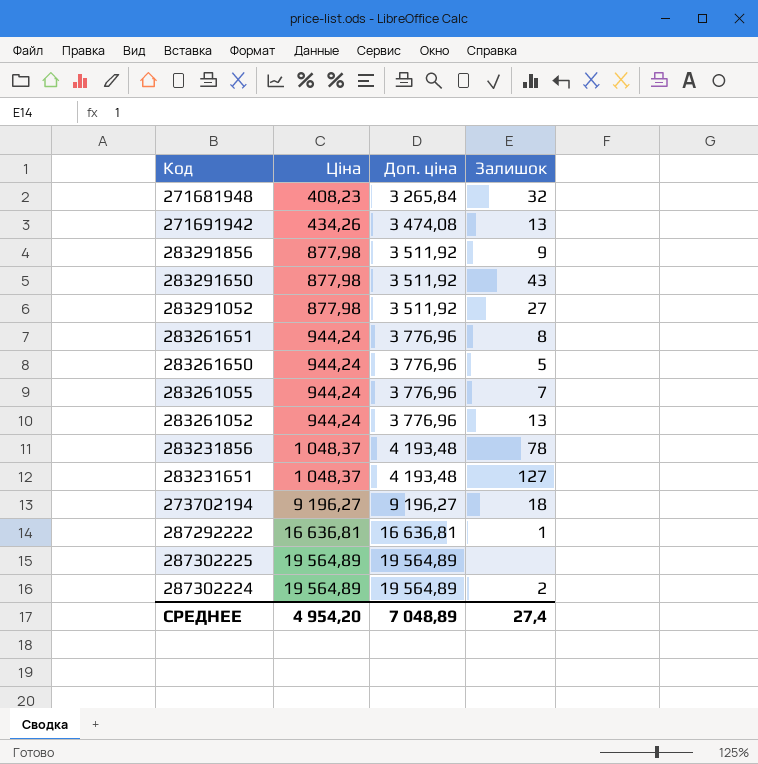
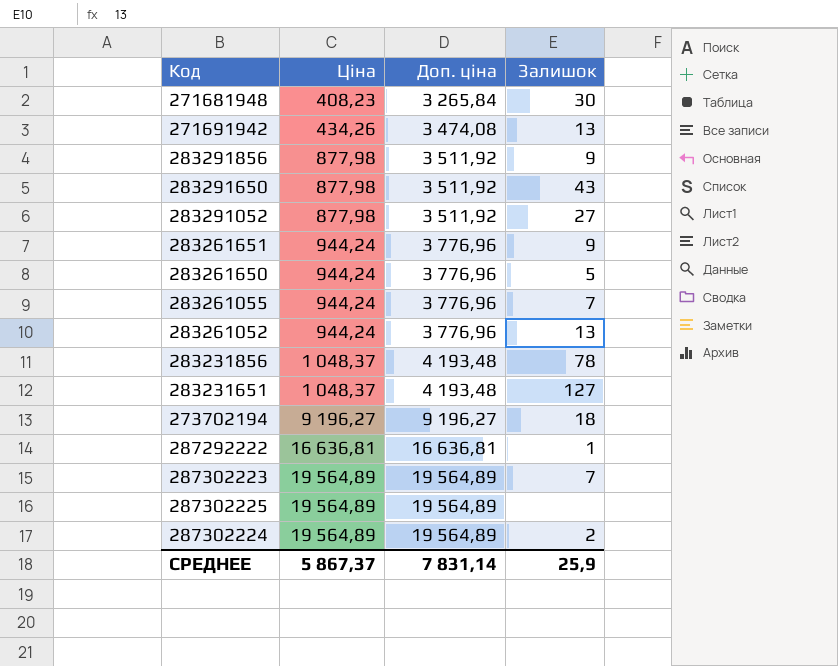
271681948 | Залишок: 32 -> 30
283261651 | Залишок: 8 -> 9
row 287302223: none -> 19 564,89 | 19 564,89 | 7
СРЕДНЕЕ | Ціна: 4 954,20 -> 5 867,37
СРЕДНЕЕ | Доп. ціна: 7 048,89 -> 7 831,14
СРЕДНЕЕ | Залишок: 27,4 -> 25,9

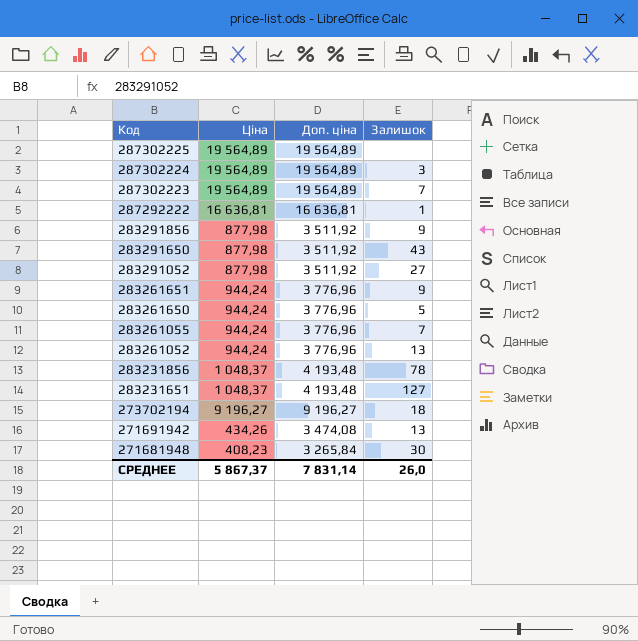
row order: Ціна ascending -> Код descending
287302224 | Залишок: 2 -> 3
СРЕДНЕЕ | Залишок: 25,9 -> 26,0

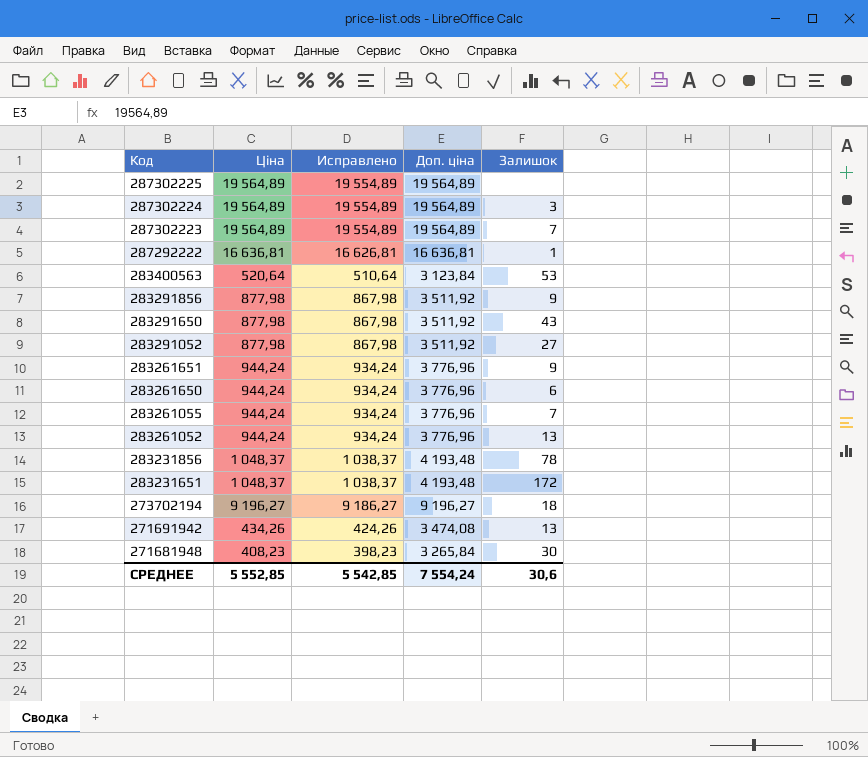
column Исправлено | formula: none -> [Ціна] - 10
row 283400563: none -> 520,64 | 510,64 | 3 123,84 | 53
283261650 | Залишок: 5 -> 6
283231651 | Залишок: 127 -> 172
СРЕДНЕЕ | Ціна: 5 867,37 -> 5 552,85
СРЕДНЕЕ | Доп. ціна: 7 831,14 -> 7 554,24
СРЕДНЕЕ | Залишок: 26,0 -> 30,6

